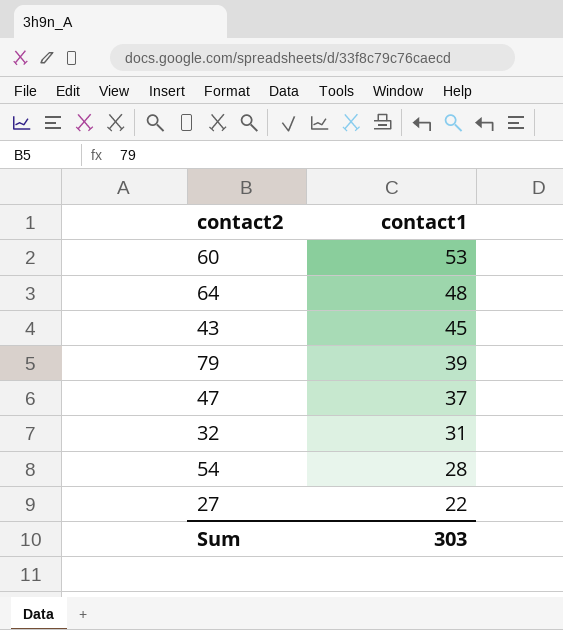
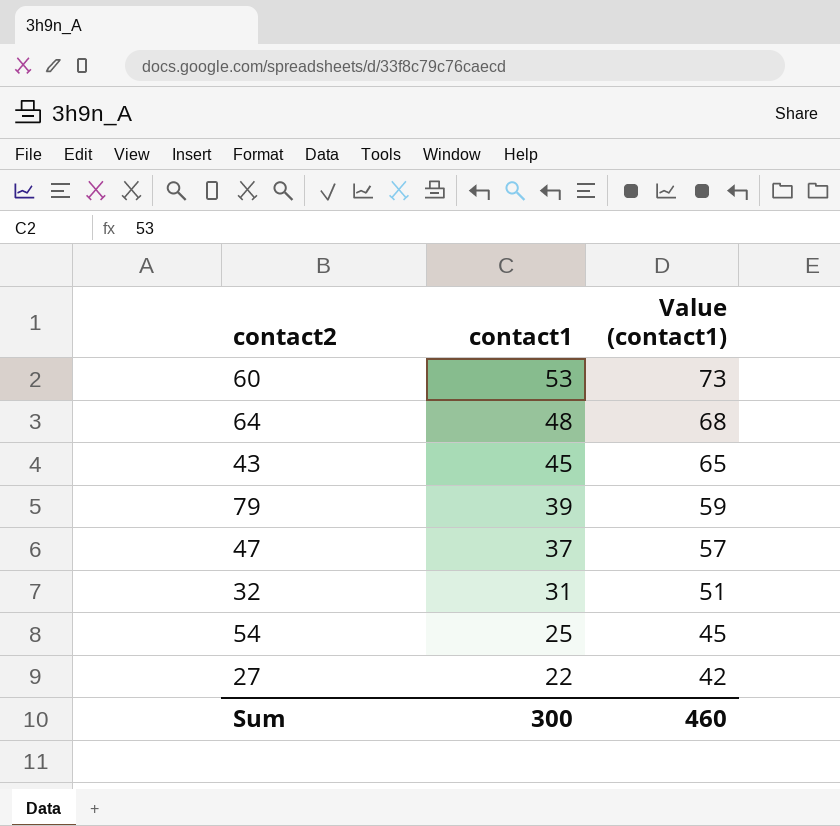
column Value (contact1) | formula: none -> [contact1] + 20
54 | contact1: 28 -> 25
Sum | contact1: 303 -> 300

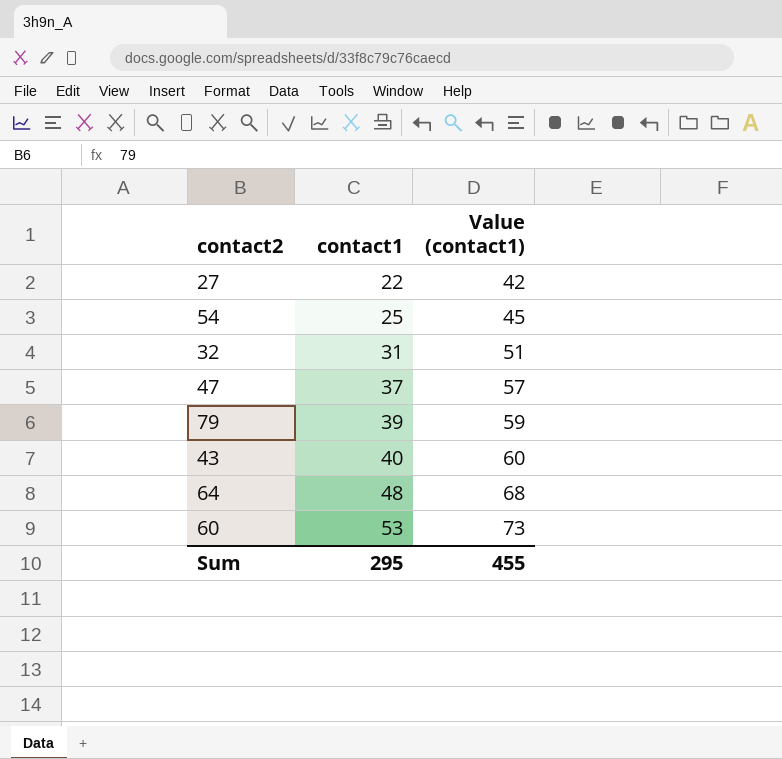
row order: contact1 descending -> contact1 ascending
43 | contact1: 45 -> 40
43 | Value (contact1): 65 -> 60
Sum | contact1: 300 -> 295
Sum | Value (contact1): 460 -> 455

